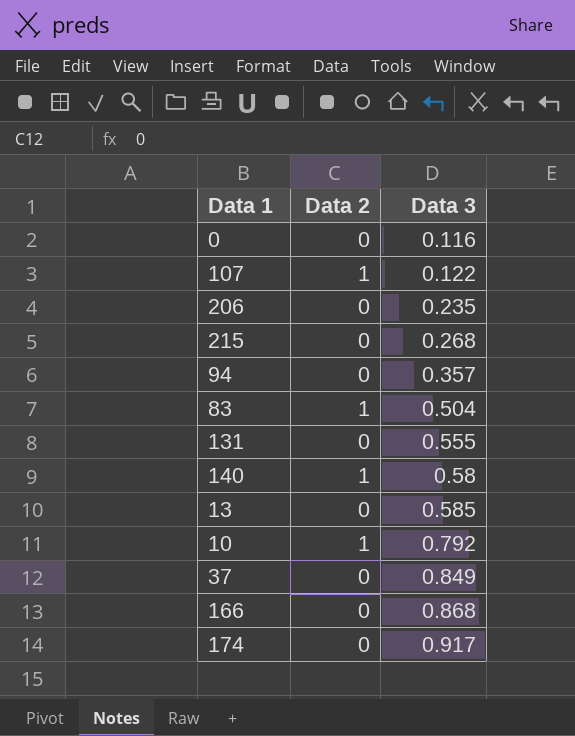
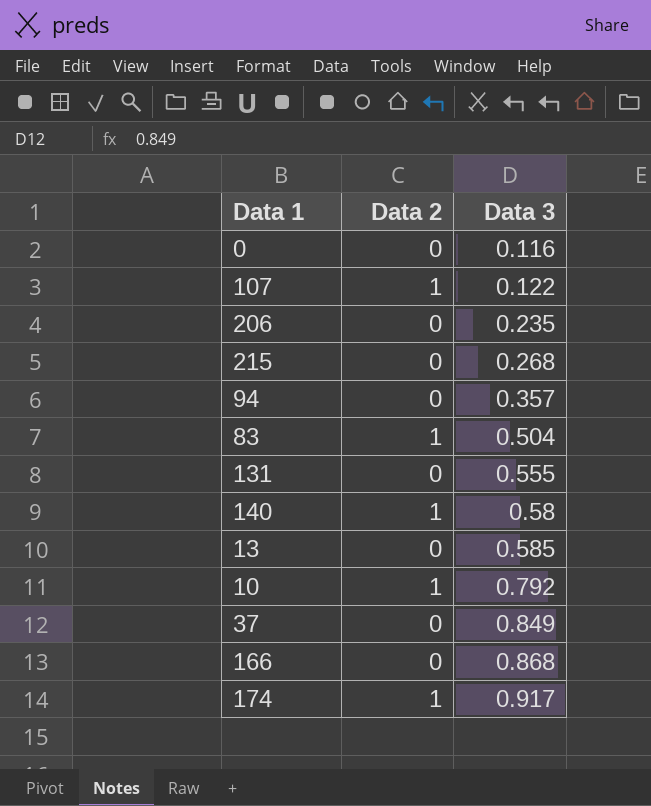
174 | Data 2: 0 -> 1

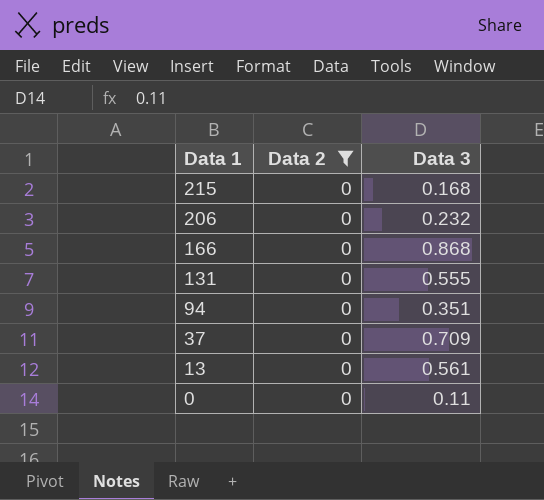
filter: none -> Data 2 = 0
row order: Data 3 ascending -> Data 1 descending
215 | Data 3: 0.268 -> 0.168
206 | Data 3: 0.235 -> 0.232
94 | Data 3: 0.357 -> 0.351
37 | Data 3: 0.849 -> 0.709
13 | Data 3: 0.585 -> 0.561
0 | Data 3: 0.116 -> 0.11

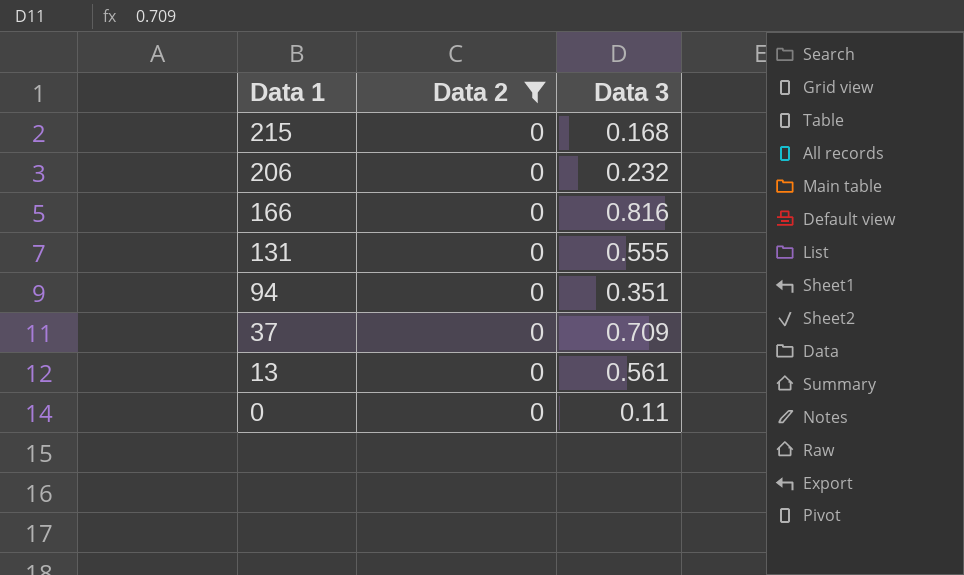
166 | Data 3: 0.868 -> 0.816

